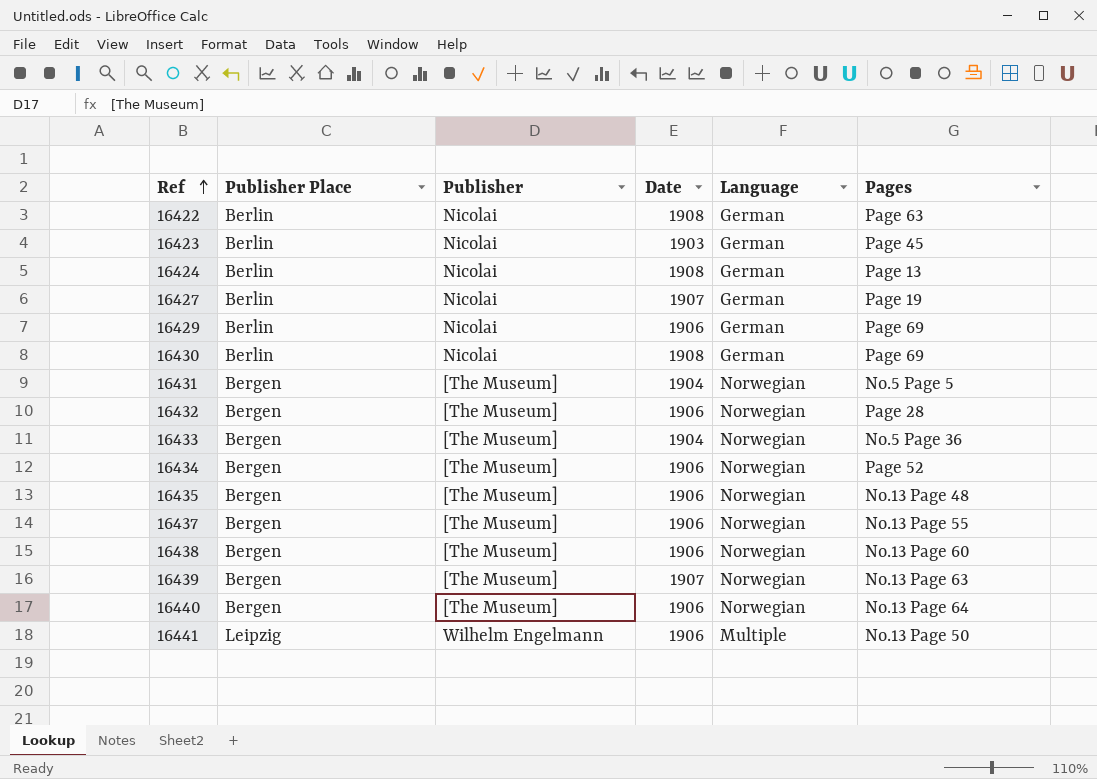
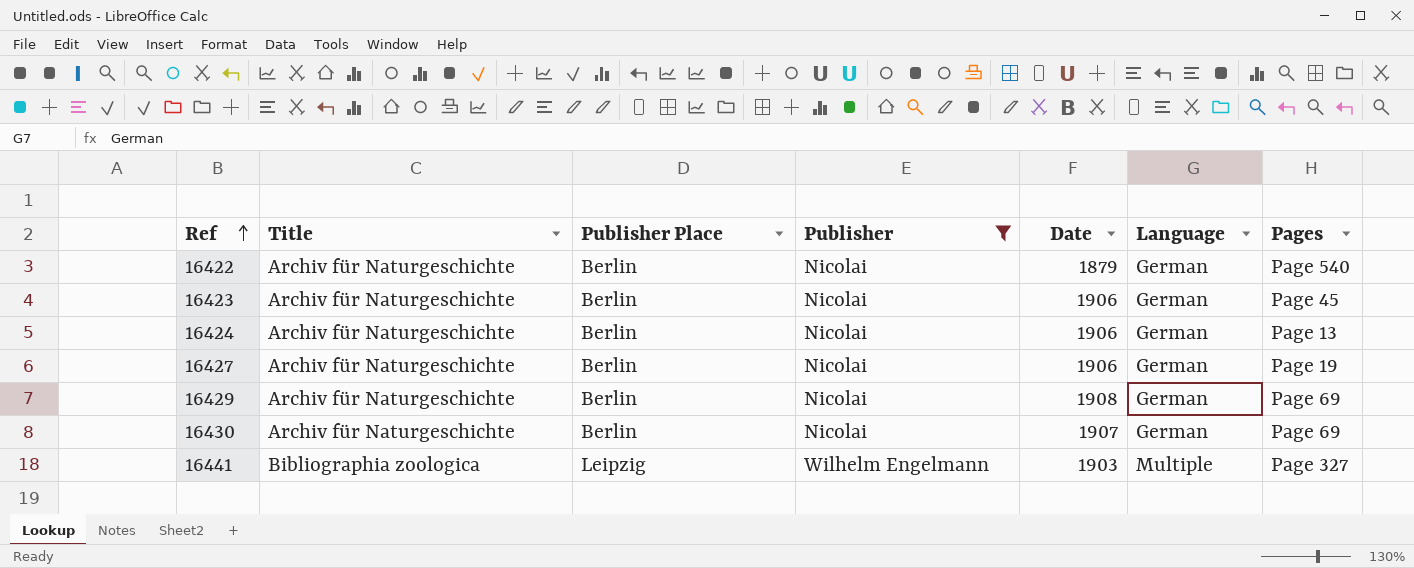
filter: none -> Publisher != [The Museum]
column Title | position: none -> 2
16422 | Date: 1908 -> 1879
16422 | Pages: Page 63 -> Page 540
16423 | Date: 1903 -> 1906
16424 | Date: 1908 -> 1906
16427 | Date: 1907 -> 1906
16429 | Date: 1906 -> 1908
16430 | Date: 1908 -> 1907
16441 | Date: 1906 -> 1903
16441 | Pages: No.13 Page 50 -> Page 327

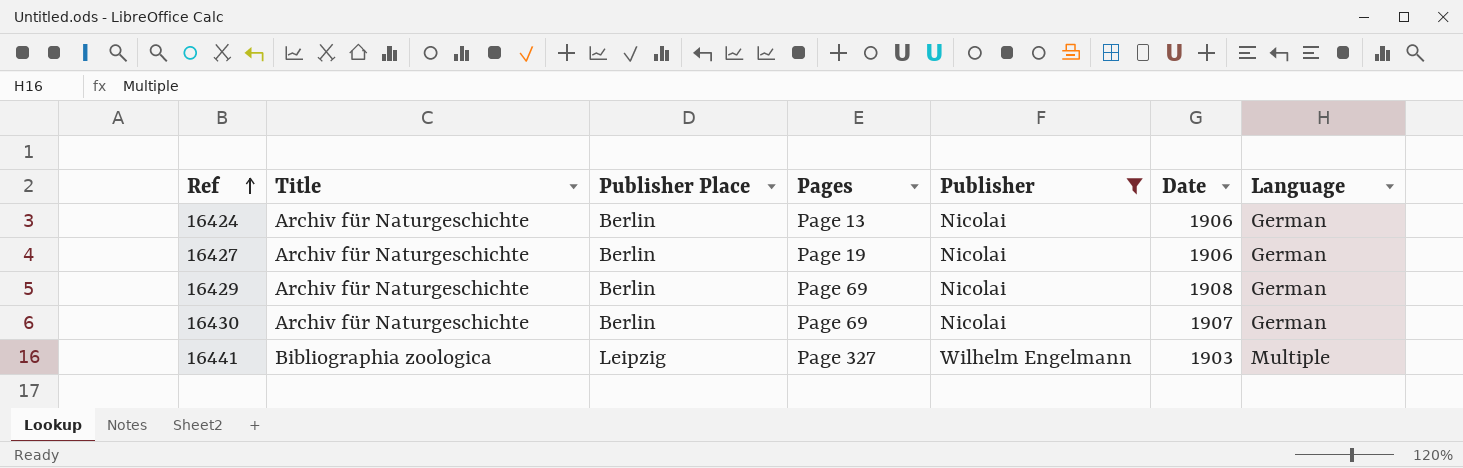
column Pages | position: 7 -> 4
row 16422: Archiv für Naturgeschichte | Berlin | Nicolai | 1879 | German | Page 540 -> none
row 16423: Archiv für Naturgeschichte | Berlin | Nicolai | 1906 | German | Page 45 -> none

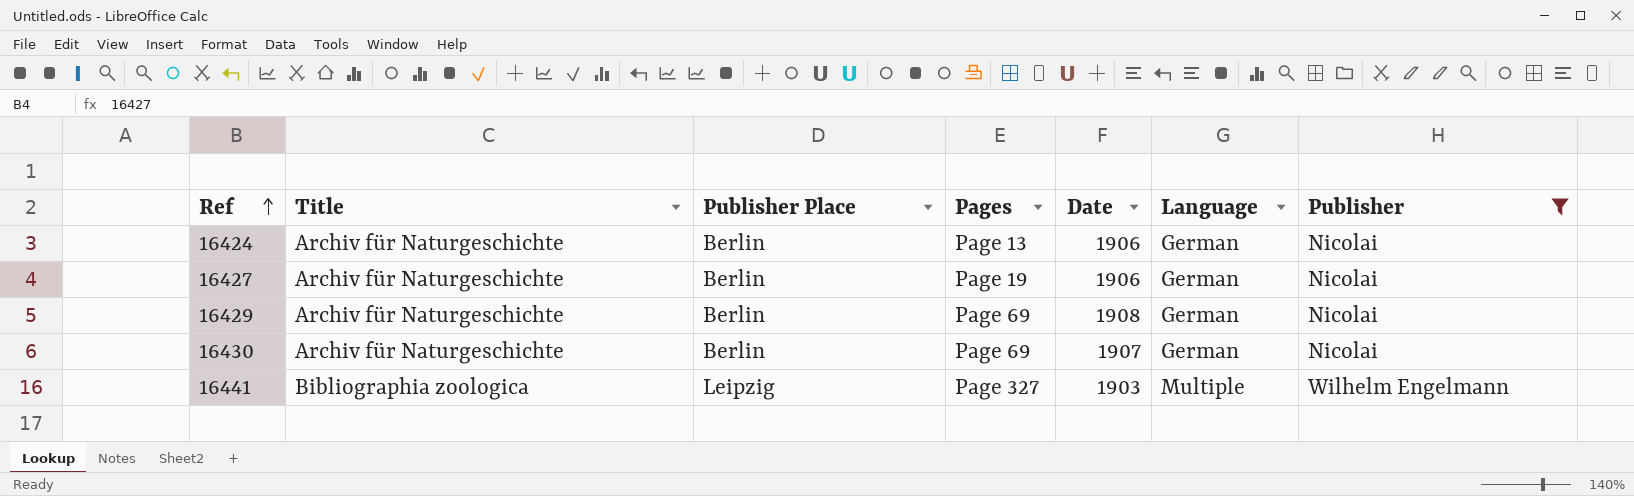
column Publisher | position: 5 -> 7

